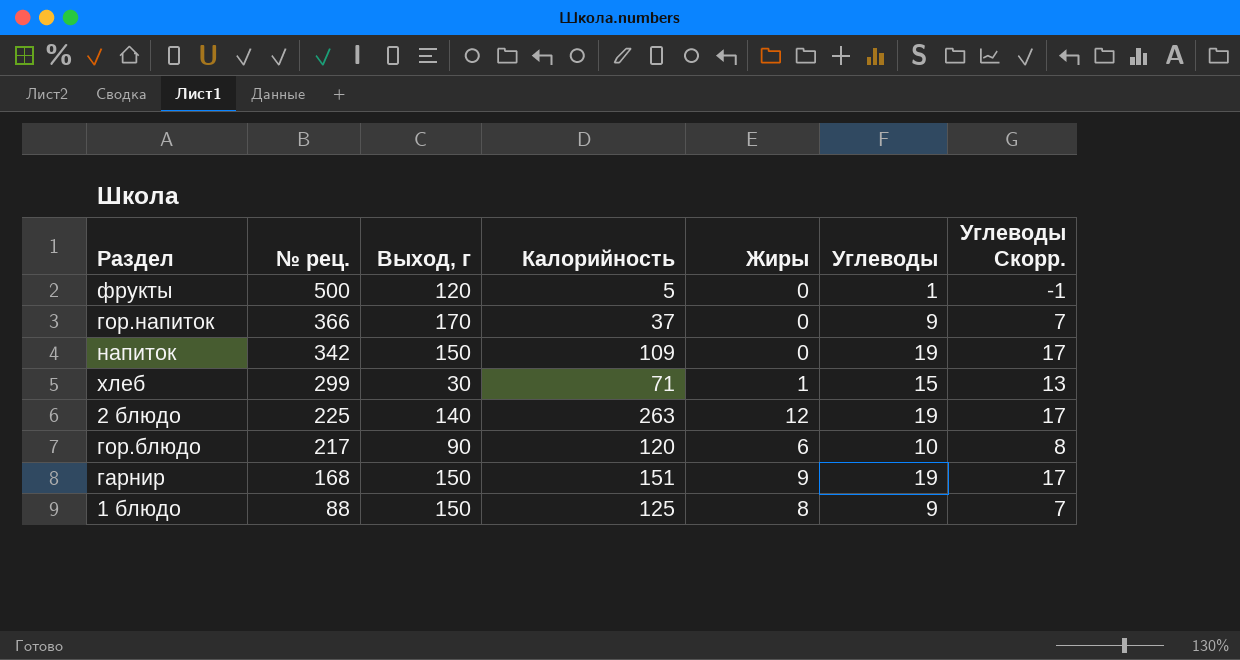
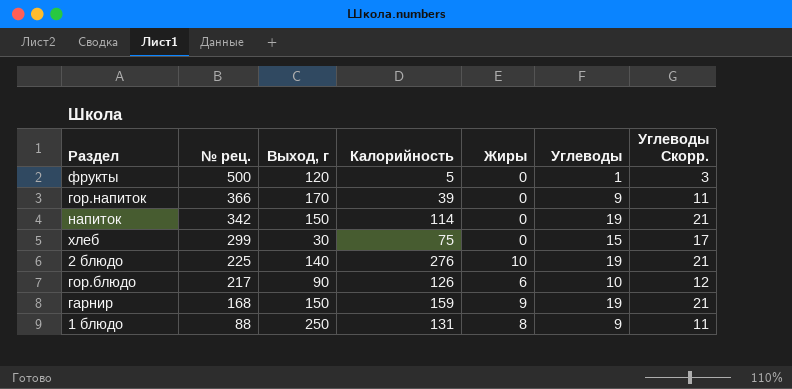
column Углеводы Скорр. | formula: [Углеводы] - 2 -> [Углеводы] + 2
гор.напиток | Калорийность: 37 -> 39
напиток | Калорийность: 109 -> 114
хлеб | Калорийность: 71 -> 75
хлеб | Жиры: 1 -> 0
2 блюдо | Калорийность: 263 -> 276
2 блюдо | Жиры: 12 -> 10
гор.блюдо | Калорийность: 120 -> 126
гарнир | Калорийность: 151 -> 159
1 блюдо | Выход, г: 150 -> 250
1 блюдо | Калорийность: 125 -> 131

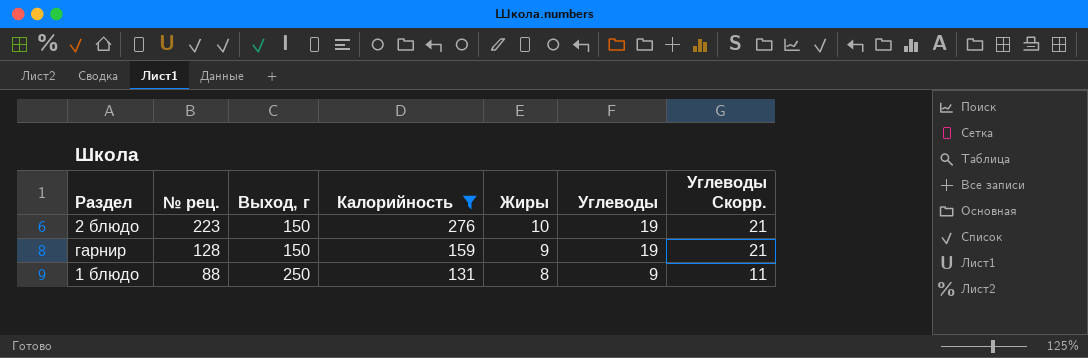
filter: none -> Калорийность >= 131
2 блюдо | № рец.: 225 -> 223
2 блюдо | Выход, г: 140 -> 150
гарнир | № рец.: 168 -> 128

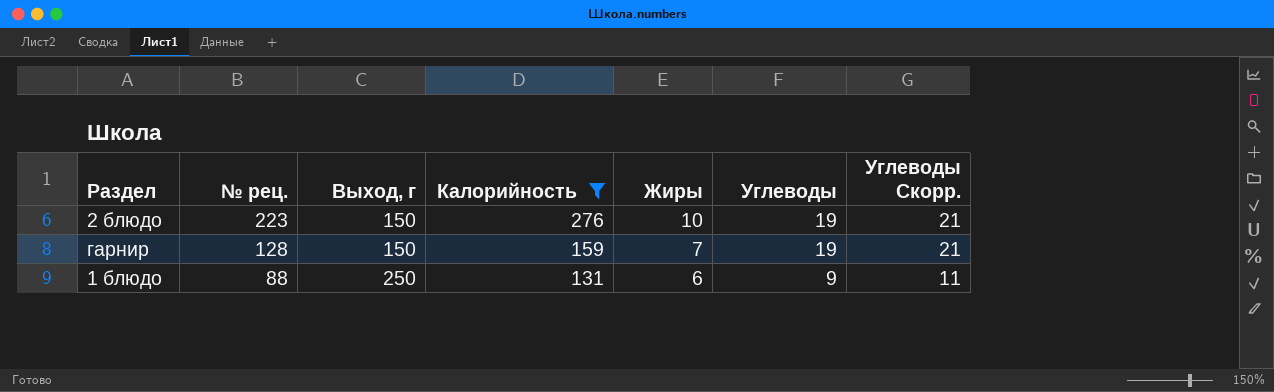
гарнир | Жиры: 9 -> 7
1 блюдо | Жиры: 8 -> 6

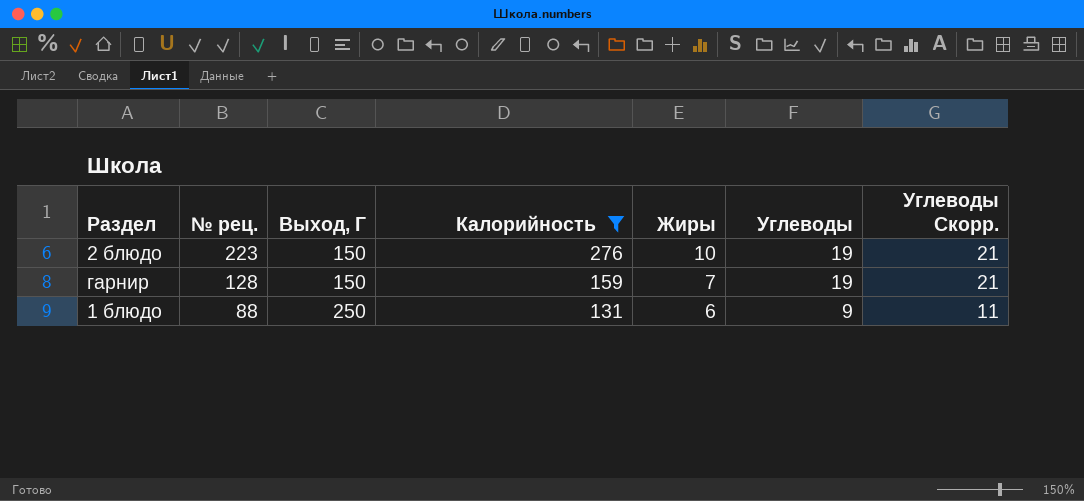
column name: Выход, г -> Выход, Г

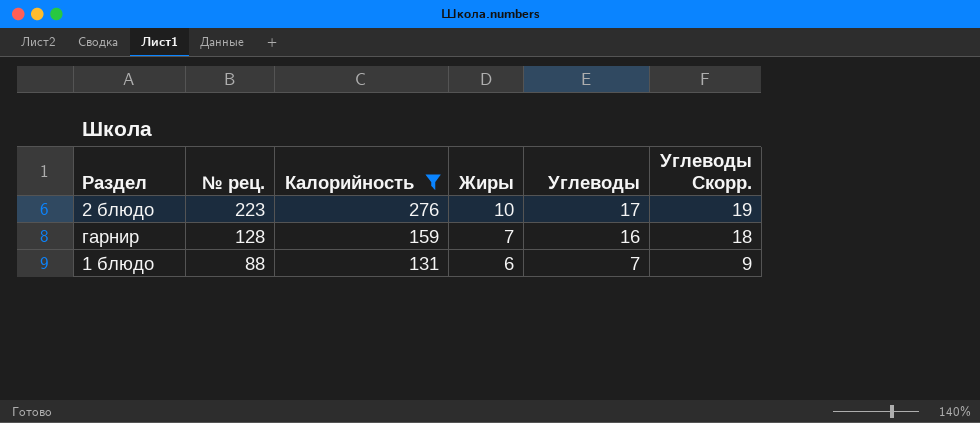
column Выход, Г | position: 3 -> none
2 блюдо | Углеводы: 19 -> 17
2 блюдо | Углеводы Скорр.: 21 -> 19
гарнир | Углеводы: 19 -> 16
гарнир | Углеводы Скорр.: 21 -> 18
1 блюдо | Углеводы: 9 -> 7
1 блюдо | Углеводы Скорр.: 11 -> 9

